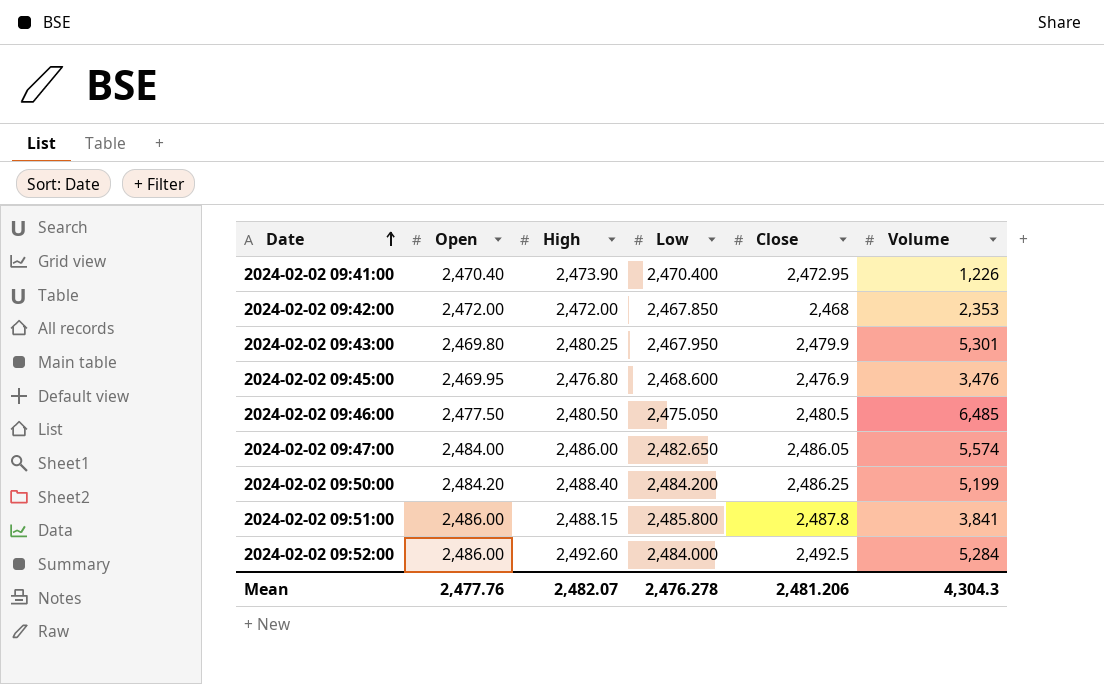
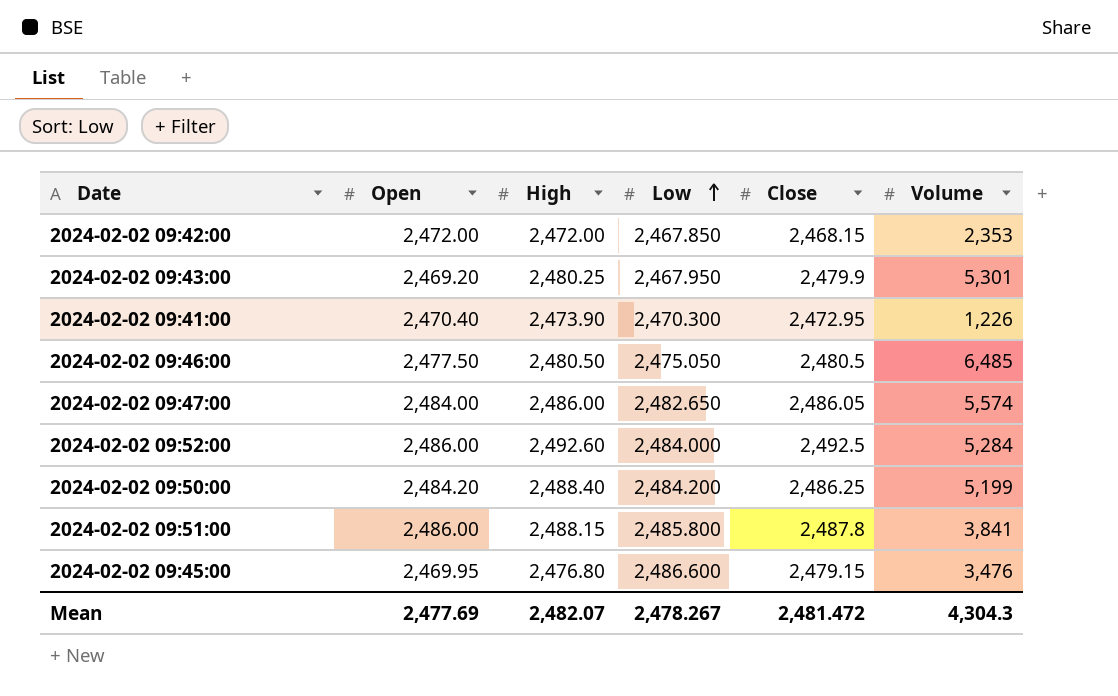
row order: Date ascending -> Low ascending
2024-02-02 09:42:00 | Close: 2,468 -> 2,468.15
2024-02-02 09:43:00 | Open: 2,469.80 -> 2,469.20
2024-02-02 09:41:00 | Low: 2,470.400 -> 2,470.300
2024-02-02 09:45:00 | Low: 2,468.600 -> 2,486.600
2024-02-02 09:45:00 | Close: 2,476.9 -> 2,479.15
Mean | Open: 2,477.76 -> 2,477.69
Mean | Low: 2,476.278 -> 2,478.267
Mean | Close: 2,481.206 -> 2,481.472

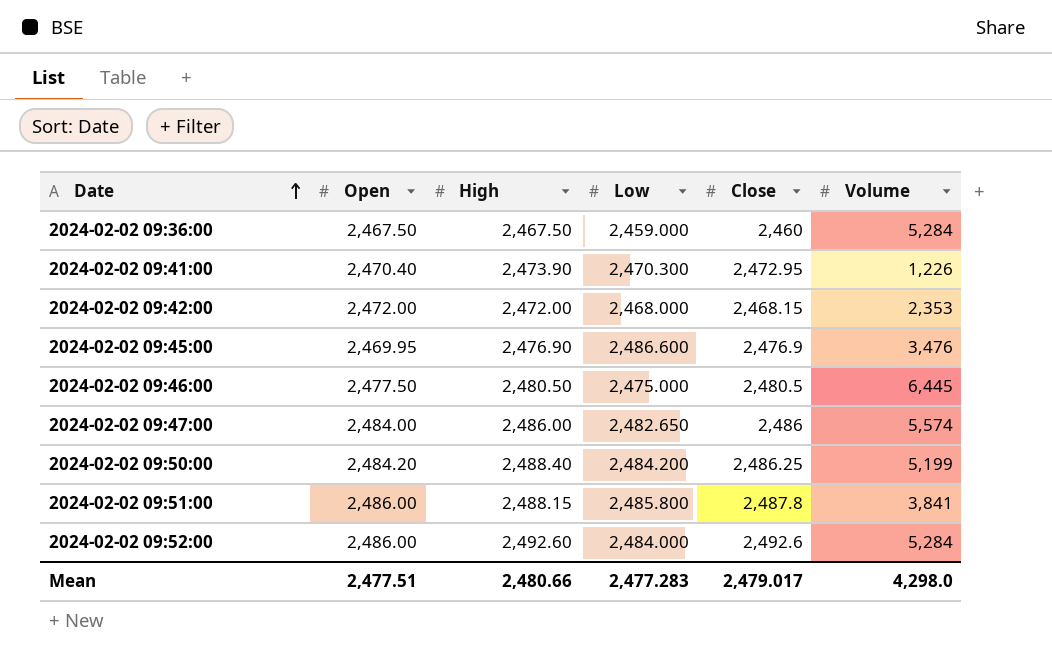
row order: Low ascending -> Date ascending
row 2024-02-02 09:43:00: 2,469.20 | 2,480.25 | 2,467.950 | 2,479.9 | 5,301 -> none
row 2024-02-02 09:36:00: none -> 2,467.50 | 2,467.50 | 2,459.000 | 2,460 | 5,284
2024-02-02 09:42:00 | Low: 2,467.850 -> 2,468.000
2024-02-02 09:45:00 | High: 2,476.80 -> 2,476.90
2024-02-02 09:45:00 | Close: 2,479.15 -> 2,476.9
2024-02-02 09:46:00 | Low: 2,475.050 -> 2,475.000
2024-02-02 09:46:00 | Volume: 6,485 -> 6,445
2024-02-02 09:47:00 | Close: 2,486.05 -> 2,486
2024-02-02 09:52:00 | Close: 2,492.5 -> 2,492.6
Mean | Open: 2,477.69 -> 2,477.51
Mean | High: 2,482.07 -> 2,480.66
Mean | Low: 2,478.267 -> 2,477.283
Mean | Close: 2,481.472 -> 2,479.017
Mean | Volume: 4,304.3 -> 4,298.0

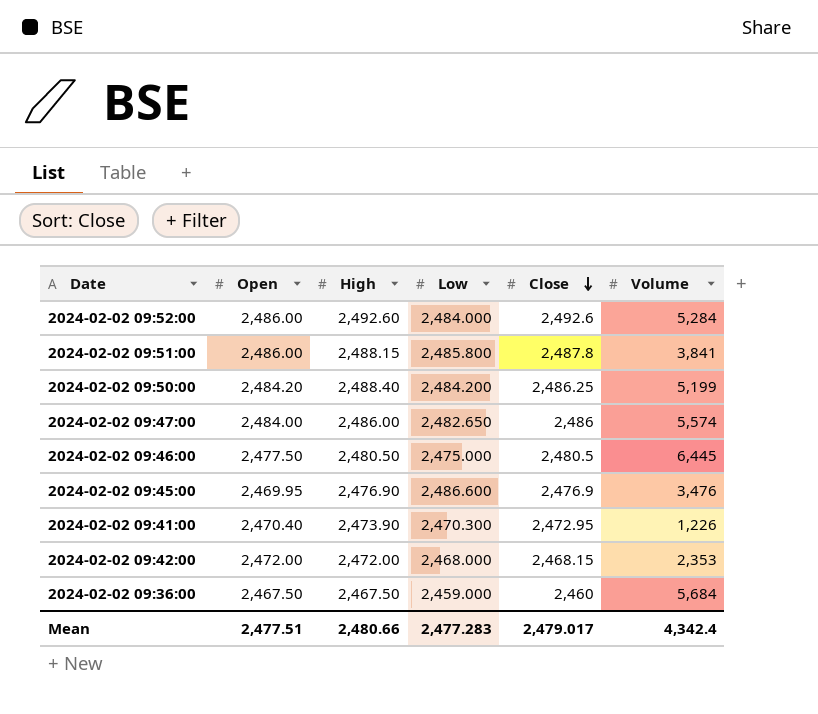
row order: Date ascending -> Close descending
2024-02-02 09:36:00 | Volume: 5,284 -> 5,684
Mean | Volume: 4,298.0 -> 4,342.4

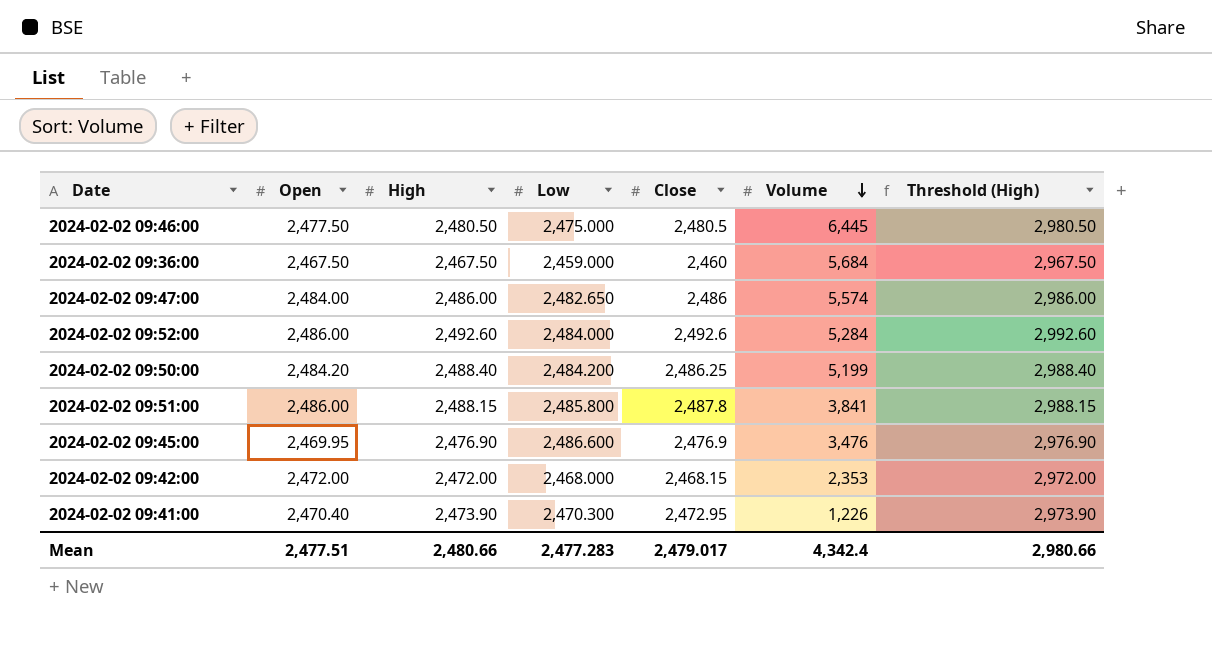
row order: Close descending -> Volume descending
column Threshold (High) | formula: none -> [High] + 500

